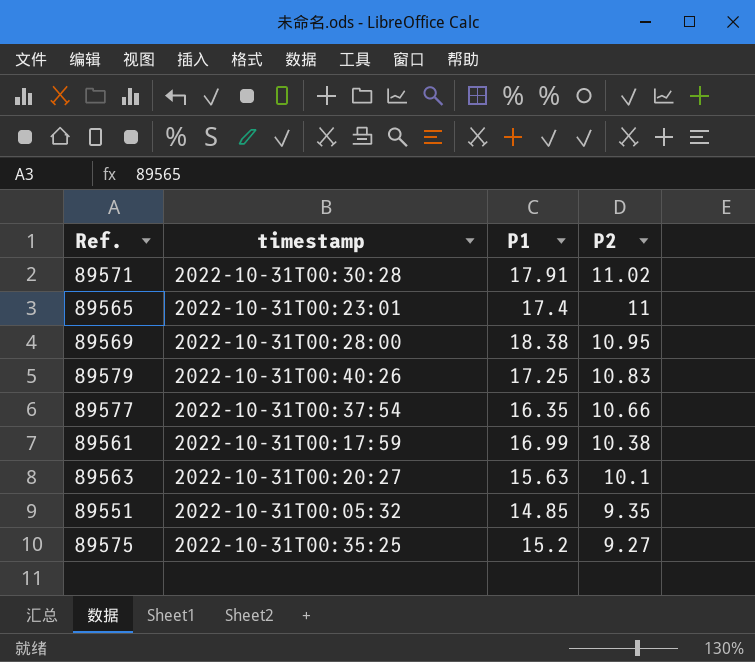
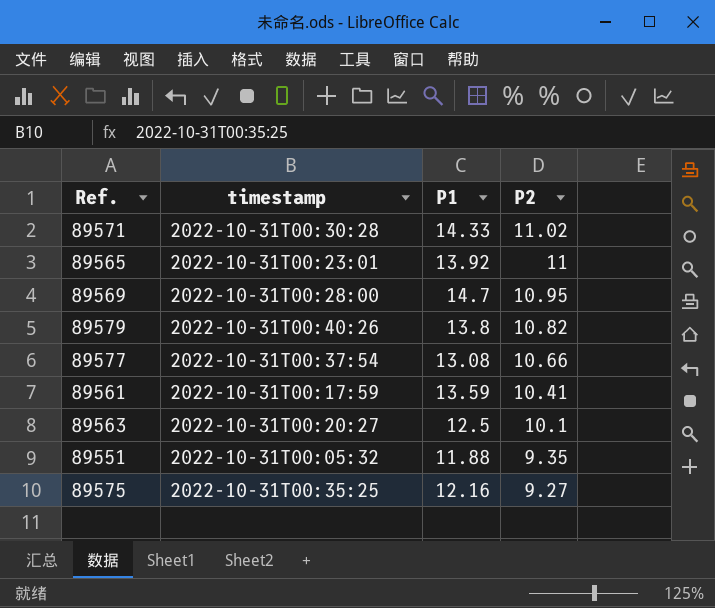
89571 | P1: 17.91 -> 14.33
89565 | P1: 17.4 -> 13.92
89569 | P1: 18.38 -> 14.7
89579 | P1: 17.25 -> 13.8
89579 | P2: 10.83 -> 10.82
89577 | P1: 16.35 -> 13.08
89561 | P1: 16.99 -> 13.59
89561 | P2: 10.38 -> 10.41
89563 | P1: 15.63 -> 12.5
89551 | P1: 14.85 -> 11.88
89575 | P1: 15.2 -> 12.16

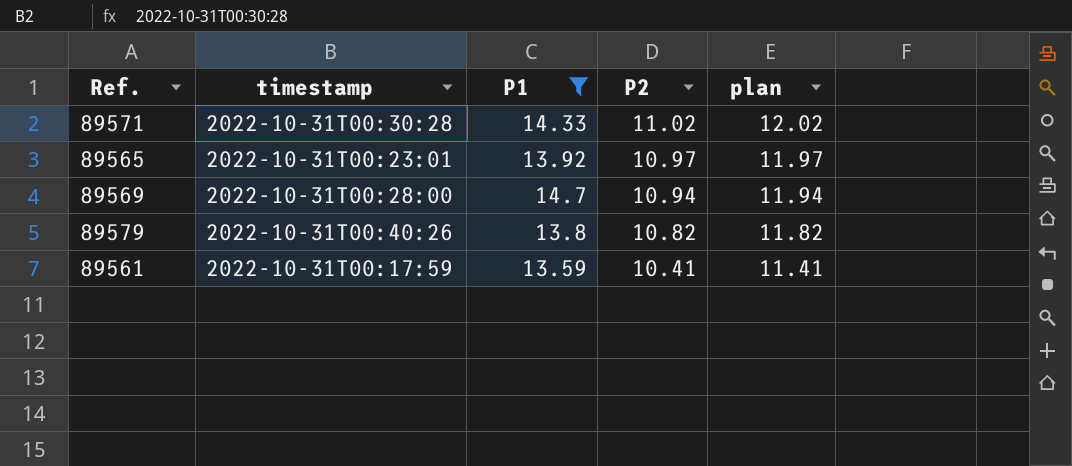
filter: none -> P1 >= 13.59
column plan | formula: none -> [P2] + 1
89565 | P2: 11 -> 10.97
89569 | P2: 10.95 -> 10.94

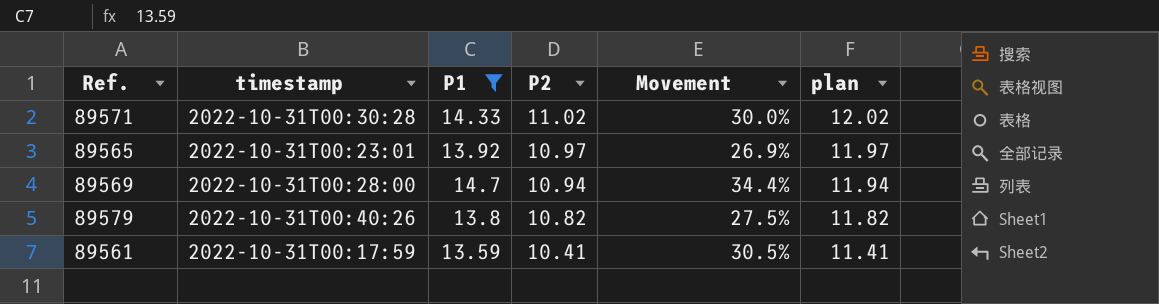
column Movement | formula: none -> ([P1] - [P2]) / [P2]

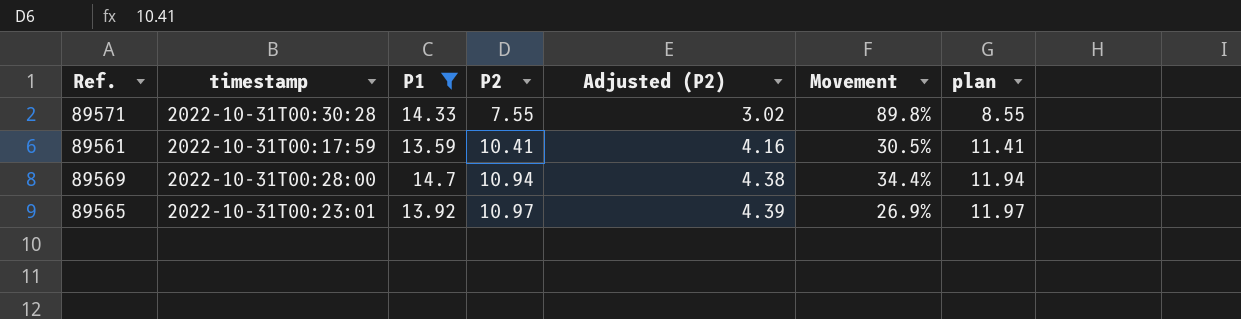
row order: P2 descending -> P2 ascending
column Adjusted (P2) | formula: none -> [P2] * 0.4
row 89579: 2022-10-31T00:40:26 | 13.8 | 10.82 | 27.5% | 11.82 -> none
89571 | P2: 11.02 -> 7.55
89571 | Movement: 30.0% -> 89.8%
89571 | plan: 12.02 -> 8.55

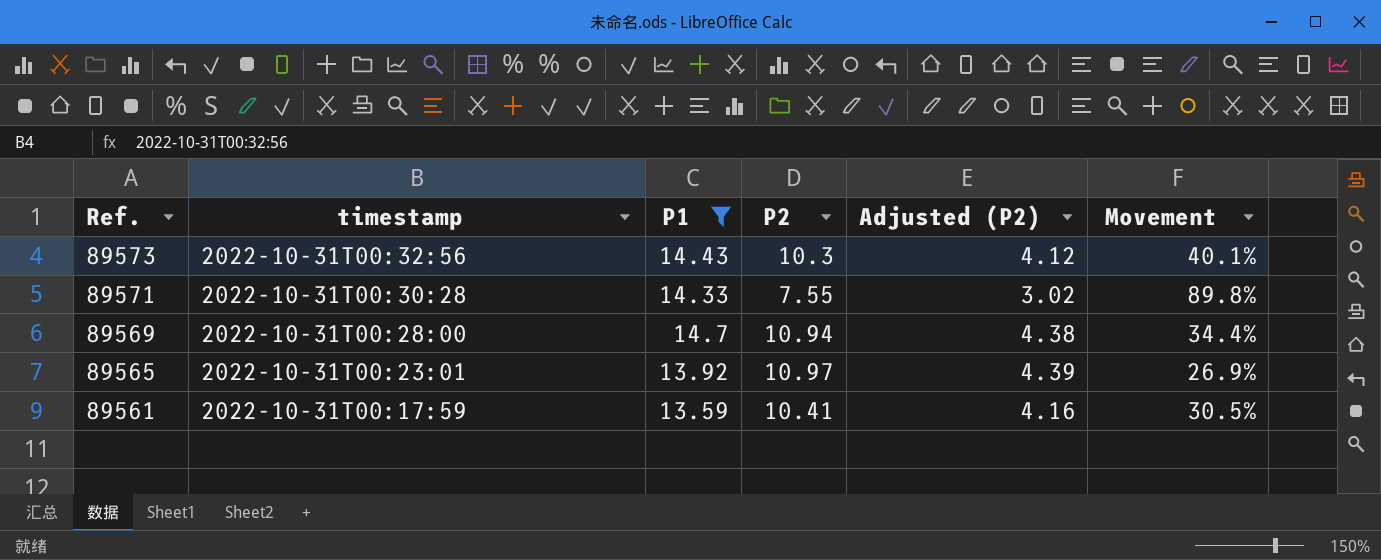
row order: P2 ascending -> Ref. descending
column plan | formula: [P2] + 1 -> none
row 89573: none -> 2022-10-31T00:32:56 | 14.43 | 10.3 | 4.12 | 40.1%

